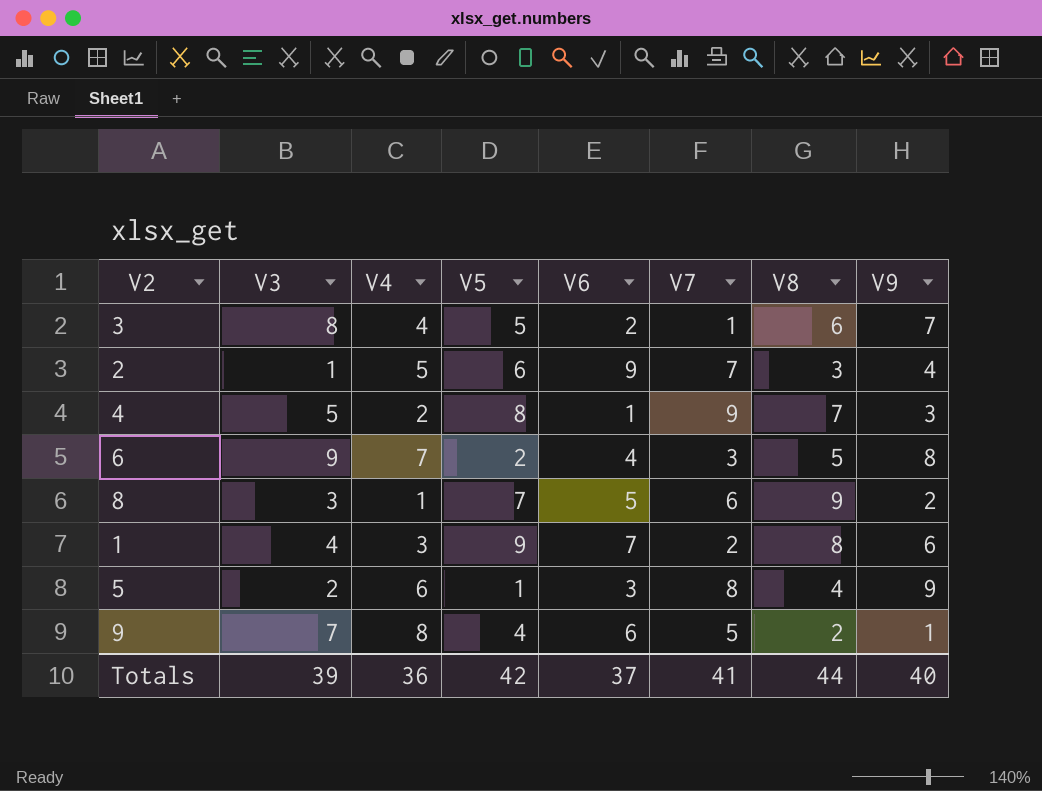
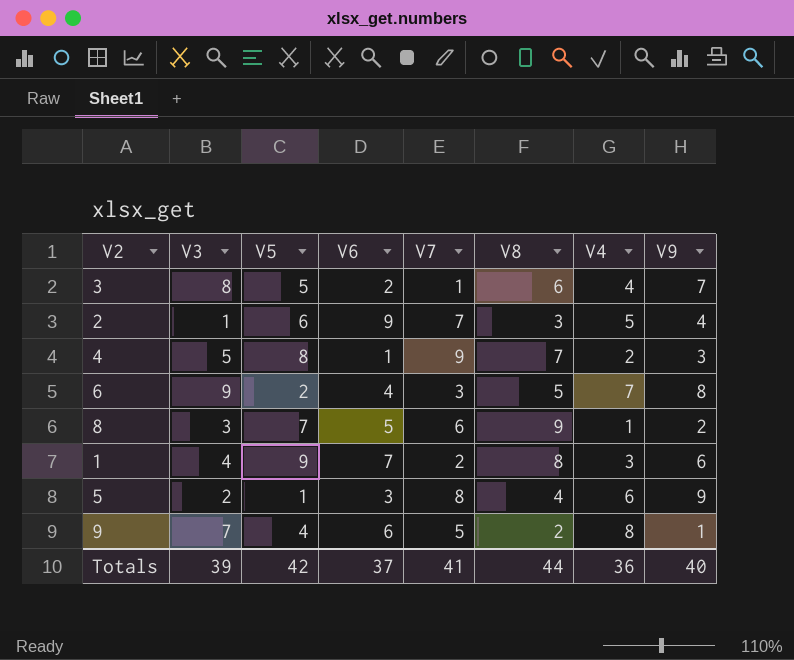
column V4 | position: 3 -> 7

